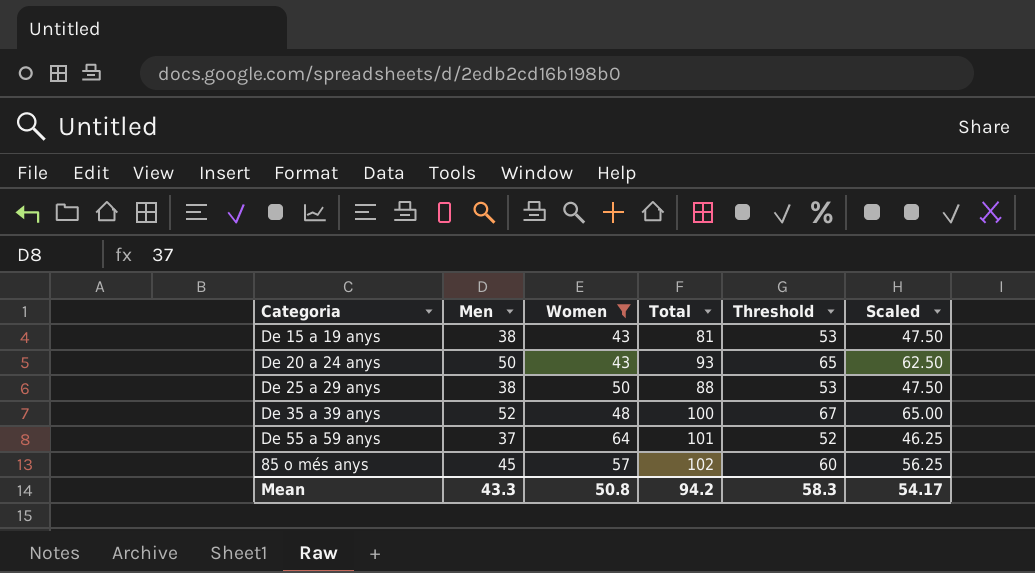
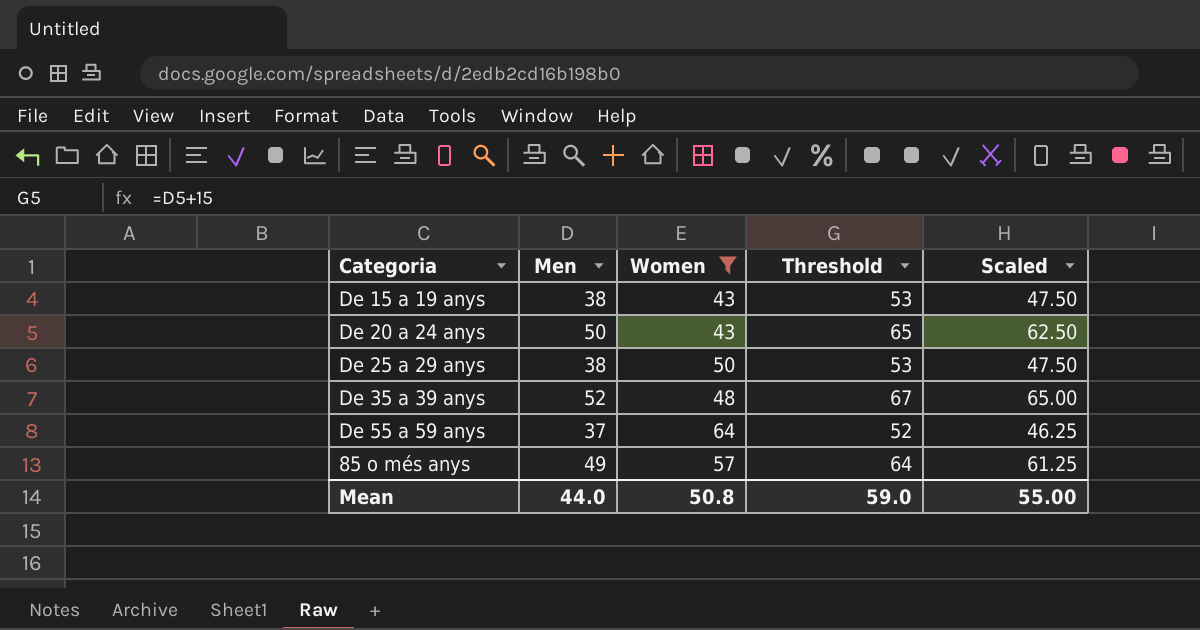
column Total | formula: [Men] + [Women] -> none
85 o més anys | Men: 45 -> 49
85 o més anys | Threshold: 60 -> 64
85 o més anys | Scaled: 56.25 -> 61.25
Mean | Men: 43.3 -> 44.0
Mean | Threshold: 58.3 -> 59.0
Mean | Scaled: 54.17 -> 55.00

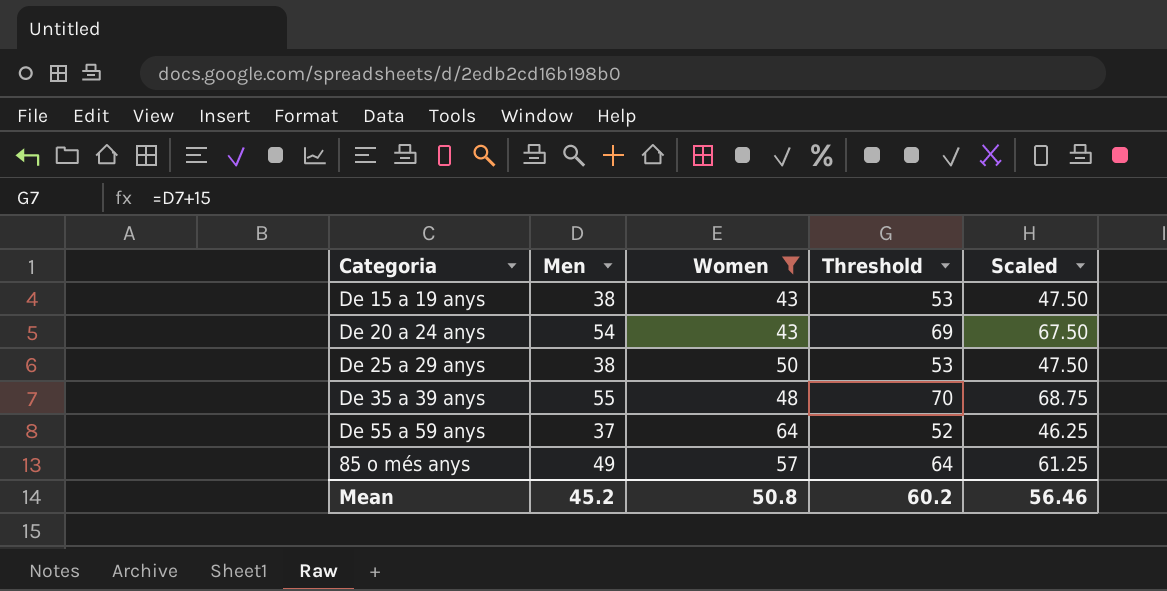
De 20 a 24 anys | Men: 50 -> 54
De 20 a 24 anys | Threshold: 65 -> 69
De 20 a 24 anys | Scaled: 62.50 -> 67.50
De 35 a 39 anys | Men: 52 -> 55
De 35 a 39 anys | Threshold: 67 -> 70
De 35 a 39 anys | Scaled: 65.00 -> 68.75
Mean | Men: 44.0 -> 45.2
Mean | Threshold: 59.0 -> 60.2
Mean | Scaled: 55.00 -> 56.46

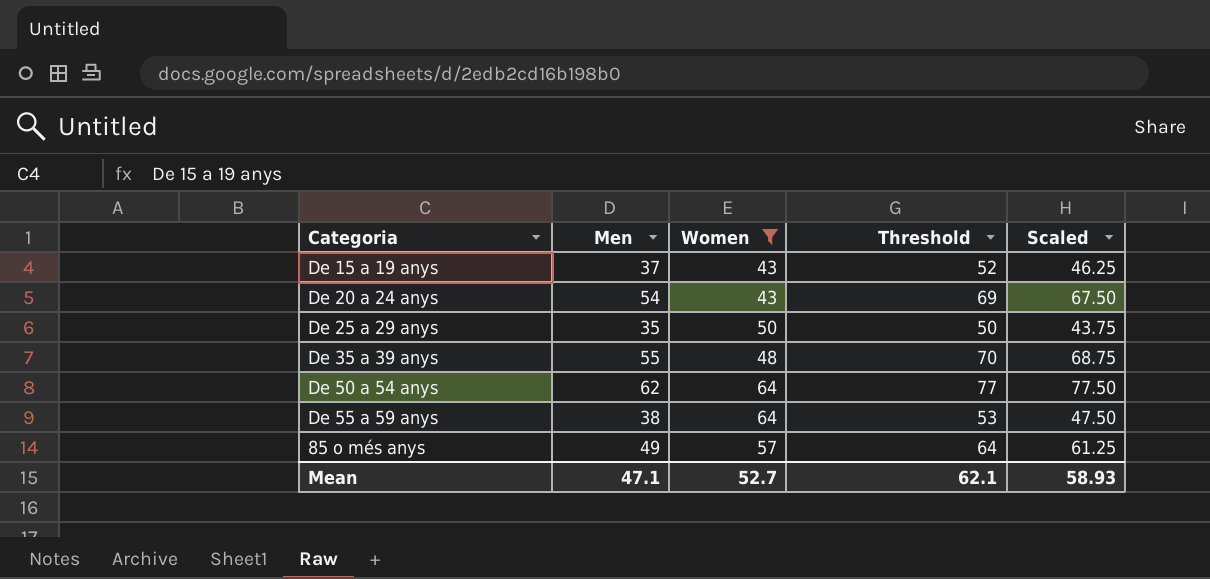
De 15 a 19 anys | Men: 38 -> 37
De 15 a 19 anys | Threshold: 53 -> 52
De 15 a 19 anys | Scaled: 47.50 -> 46.25
De 25 a 29 anys | Men: 38 -> 35
De 25 a 29 anys | Threshold: 53 -> 50
De 25 a 29 anys | Scaled: 47.50 -> 43.75
row De 50 a 54 anys: none -> 62 | 64 | 77 | 77.50
De 55 a 59 anys | Men: 37 -> 38
De 55 a 59 anys | Threshold: 52 -> 53
De 55 a 59 anys | Scaled: 46.25 -> 47.50
Mean | Men: 45.2 -> 47.1
Mean | Women: 50.8 -> 52.7
Mean | Threshold: 60.2 -> 62.1
Mean | Scaled: 56.46 -> 58.93

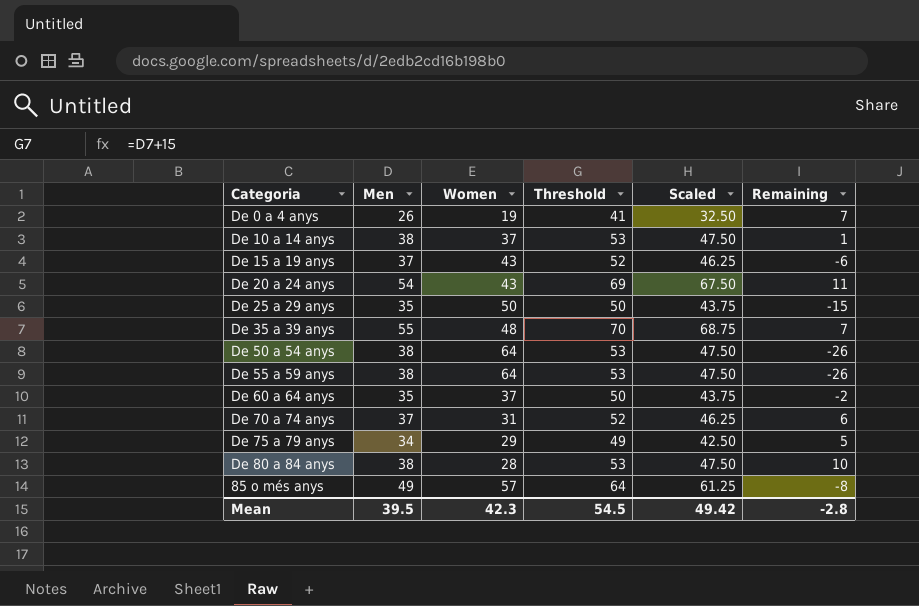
filter: Women >= 43 -> none
column Remaining | formula: none -> [Men] - [Women]
De 50 a 54 anys | Men: 62 -> 38
De 50 a 54 anys | Threshold: 77 -> 53
De 50 a 54 anys | Scaled: 77.50 -> 47.50
Mean | Men: 47.1 -> 39.5
Mean | Women: 52.7 -> 42.3
Mean | Threshold: 62.1 -> 54.5
Mean | Scaled: 58.93 -> 49.42

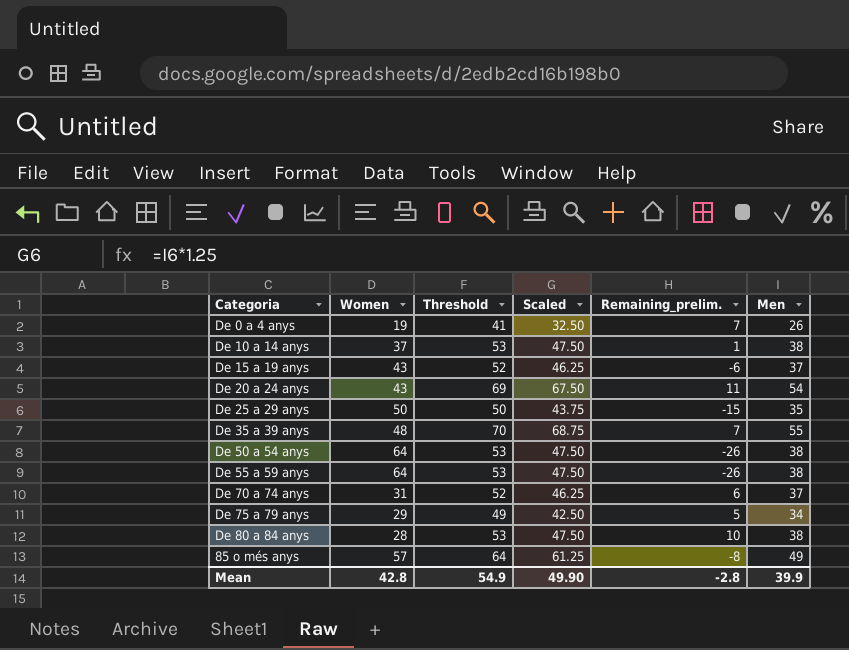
column name: Remaining -> Remaining_prelim.
column Men | position: 2 -> 6
row De 60 a 64 anys: 35 | 37 | 50 | 43.75 | -2 -> none
Mean | Women: 42.3 -> 42.8
Mean | Threshold: 54.5 -> 54.9
Mean | Scaled: 49.42 -> 49.90
Mean | Men: 39.5 -> 39.9

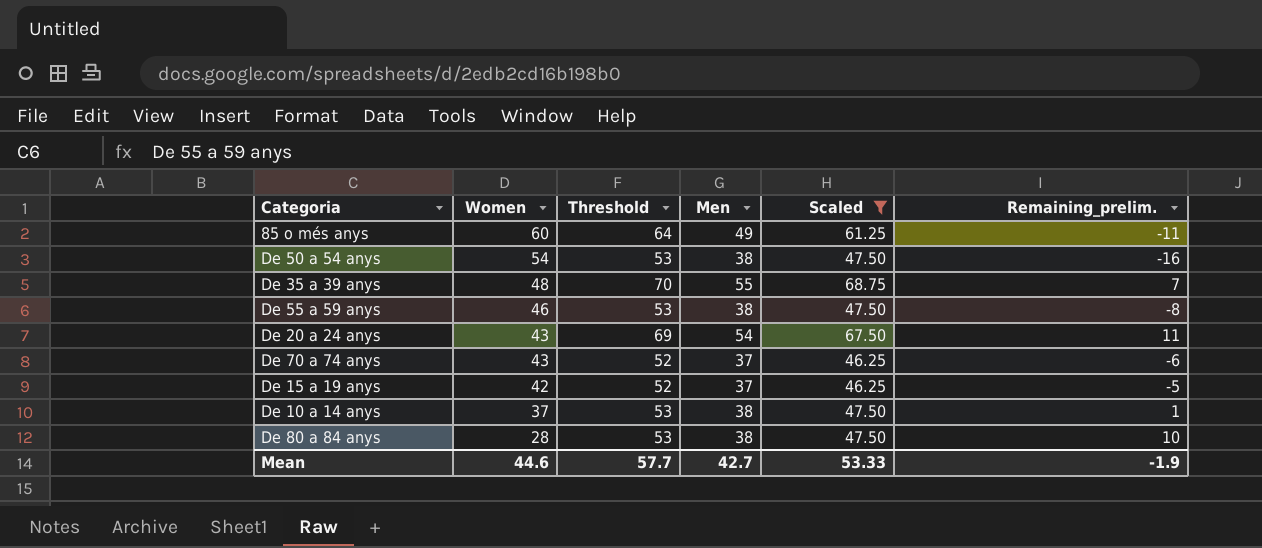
filter: none -> Scaled >= 46.25
row order: none -> Women descending
column Men | position: 6 -> 4
85 o més anys | Women: 57 -> 60
85 o més anys | Remaining_prelim.: -8 -> -11
De 50 a 54 anys | Women: 64 -> 54
De 50 a 54 anys | Remaining_prelim.: -26 -> -16
De 55 a 59 anys | Women: 64 -> 46
De 55 a 59 anys | Remaining_prelim.: -26 -> -8
De 70 a 74 anys | Women: 31 -> 43
De 70 a 74 anys | Remaining_prelim.: 6 -> -6
De 15 a 19 anys | Women: 43 -> 42
De 15 a 19 anys | Remaining_prelim.: -6 -> -5
Mean | Women: 42.8 -> 44.6
Mean | Threshold: 54.9 -> 57.7
Mean | Men: 39.9 -> 42.7
Mean | Scaled: 49.90 -> 53.33
Mean | Remaining_prelim.: -2.8 -> -1.9

